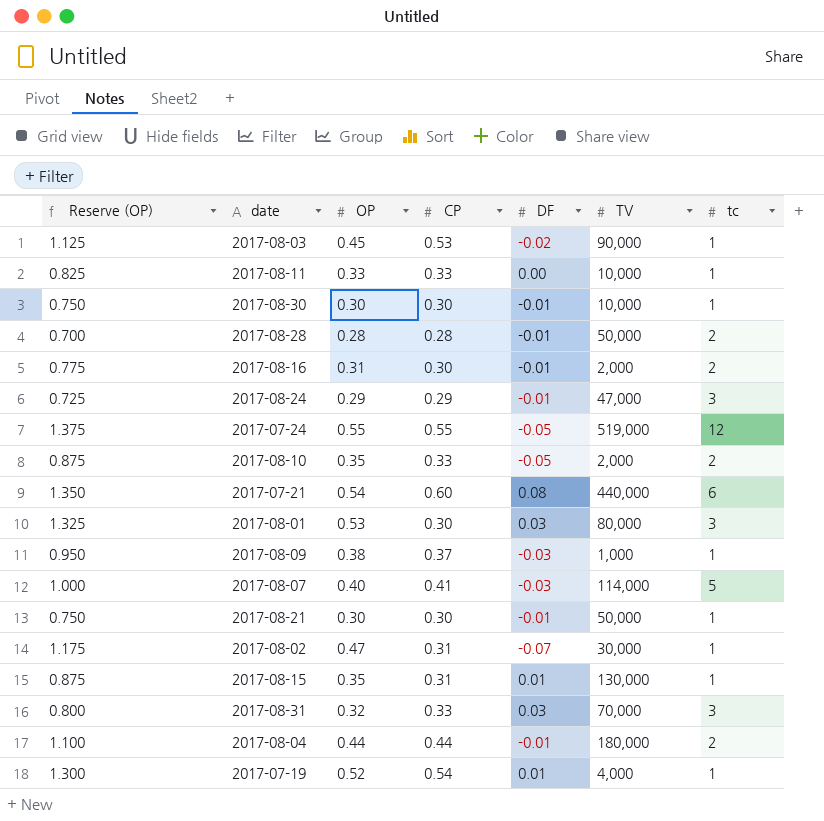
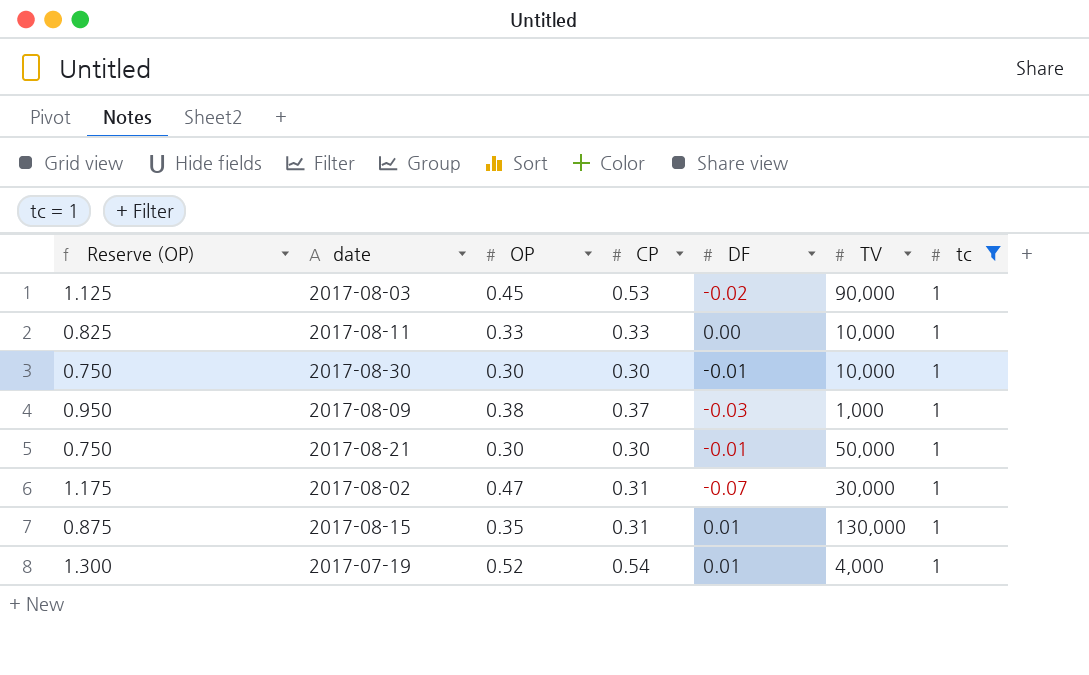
filter: none -> tc = 1

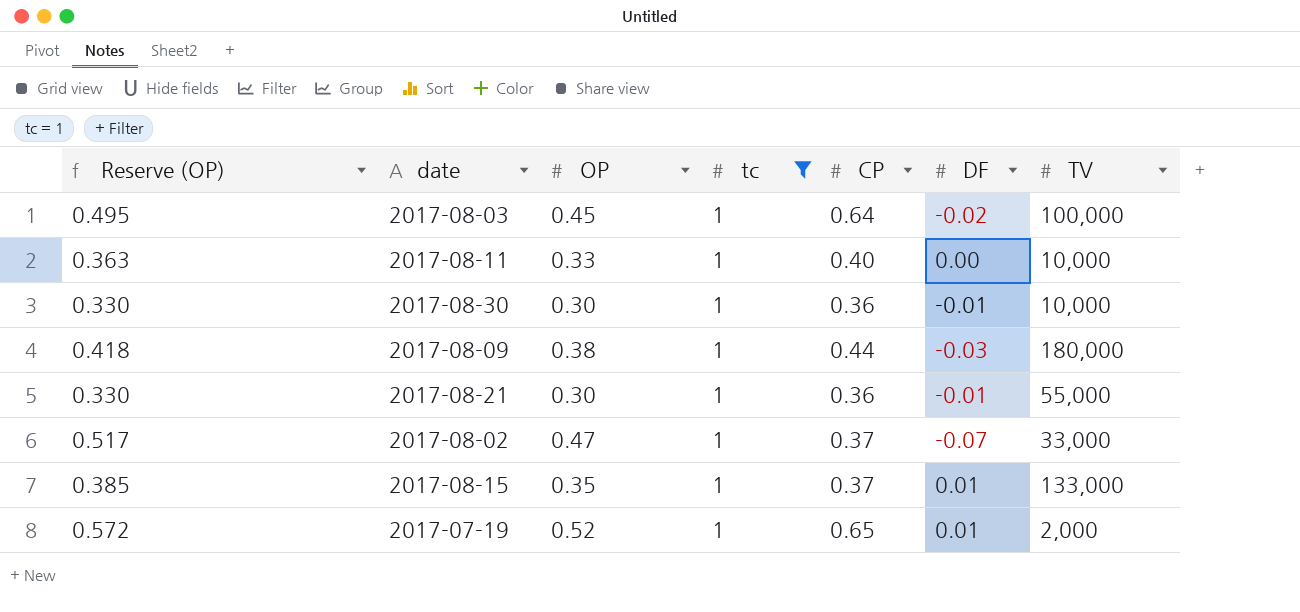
column Reserve (OP) | formula: [OP] * 2.5 -> [OP] * 1.1
column tc | position: 7 -> 4
2017-08-03 | CP: 0.53 -> 0.64
2017-08-03 | TV: 90,000 -> 100,000
2017-08-11 | CP: 0.33 -> 0.40
2017-08-30 | CP: 0.30 -> 0.36
2017-08-09 | CP: 0.37 -> 0.44
2017-08-09 | TV: 1,000 -> 180,000
2017-08-21 | CP: 0.30 -> 0.36
2017-08-21 | TV: 50,000 -> 55,000
2017-08-02 | CP: 0.31 -> 0.37
2017-08-02 | TV: 30,000 -> 33,000
2017-08-15 | CP: 0.31 -> 0.37
2017-08-15 | TV: 130,000 -> 133,000
2017-07-19 | CP: 0.54 -> 0.65
2017-07-19 | TV: 4,000 -> 2,000

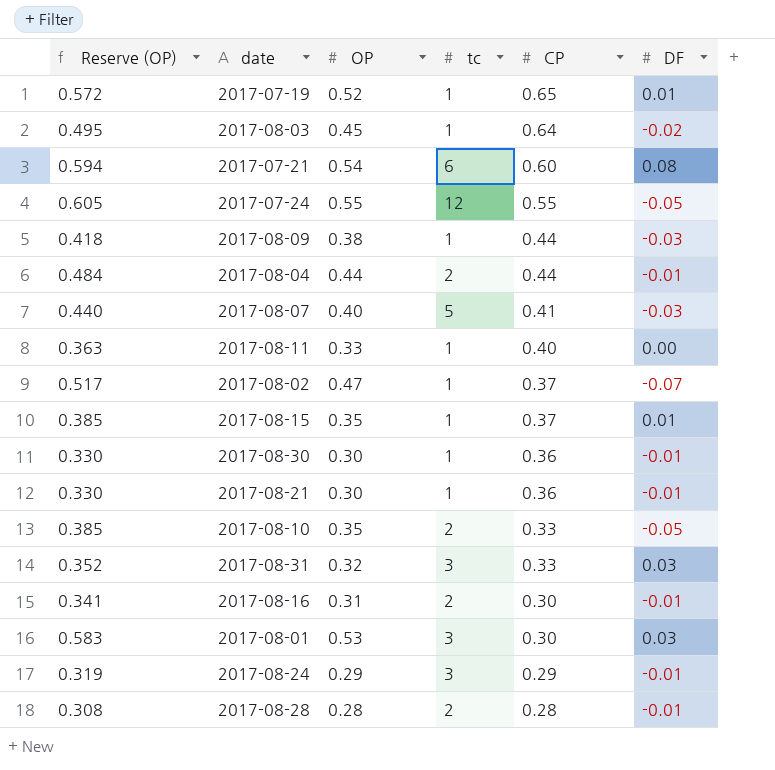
filter: tc = 1 -> none
row order: none -> CP descending
column TV | position: 7 -> none

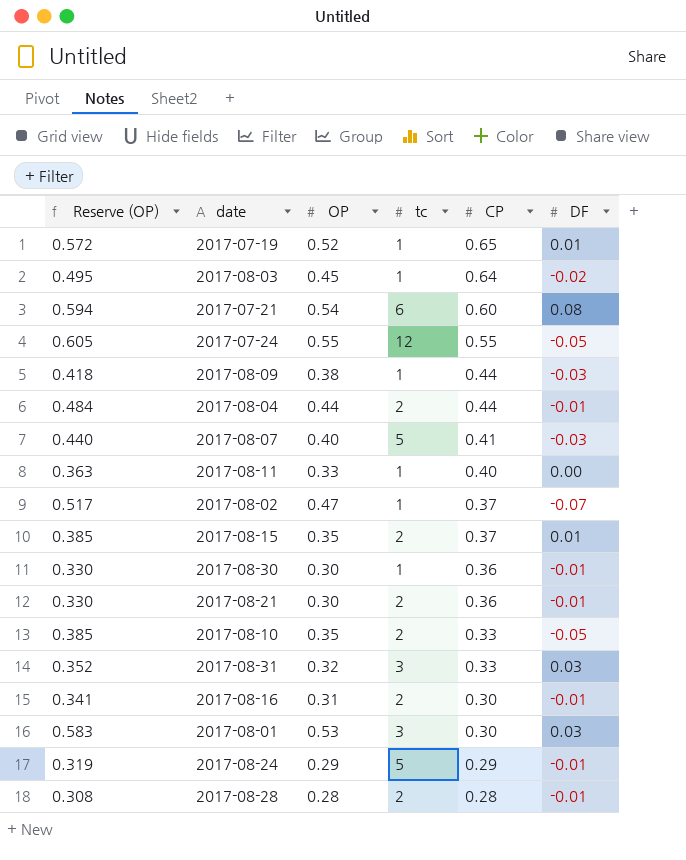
2017-08-15 | tc: 1 -> 2
2017-08-21 | tc: 1 -> 2
2017-08-24 | tc: 3 -> 5

